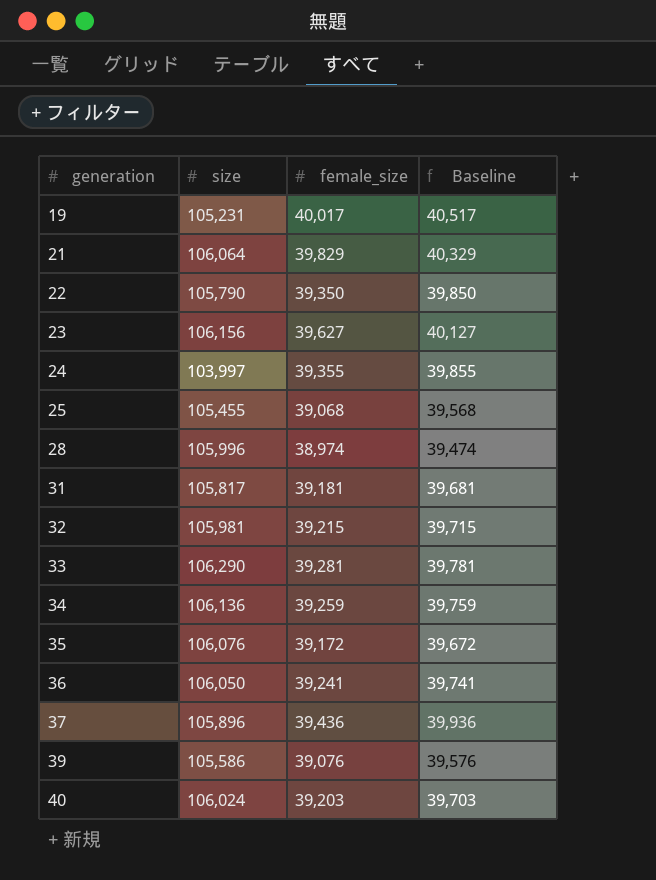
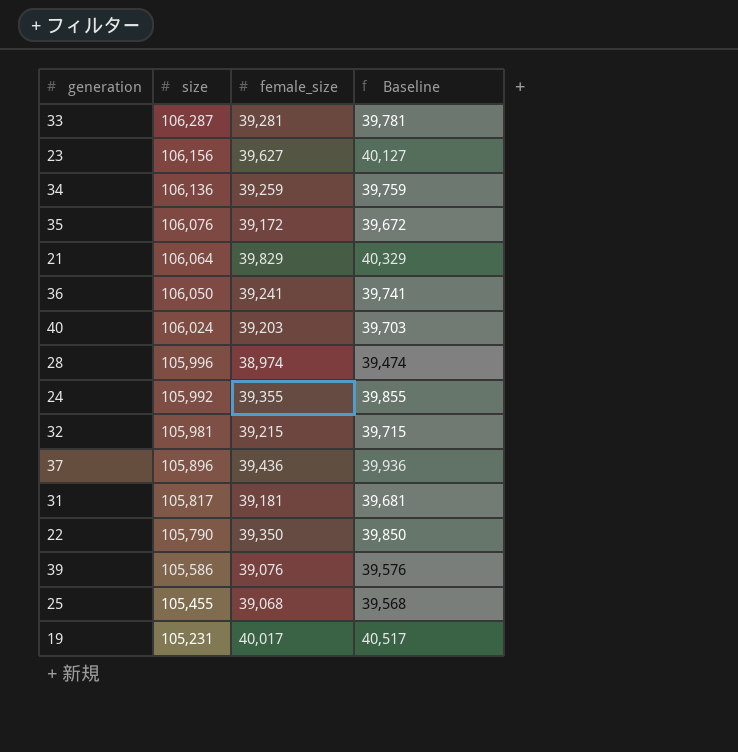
row order: generation ascending -> size descending
33 | size: 106,290 -> 106,287
24 | size: 103,997 -> 105,992

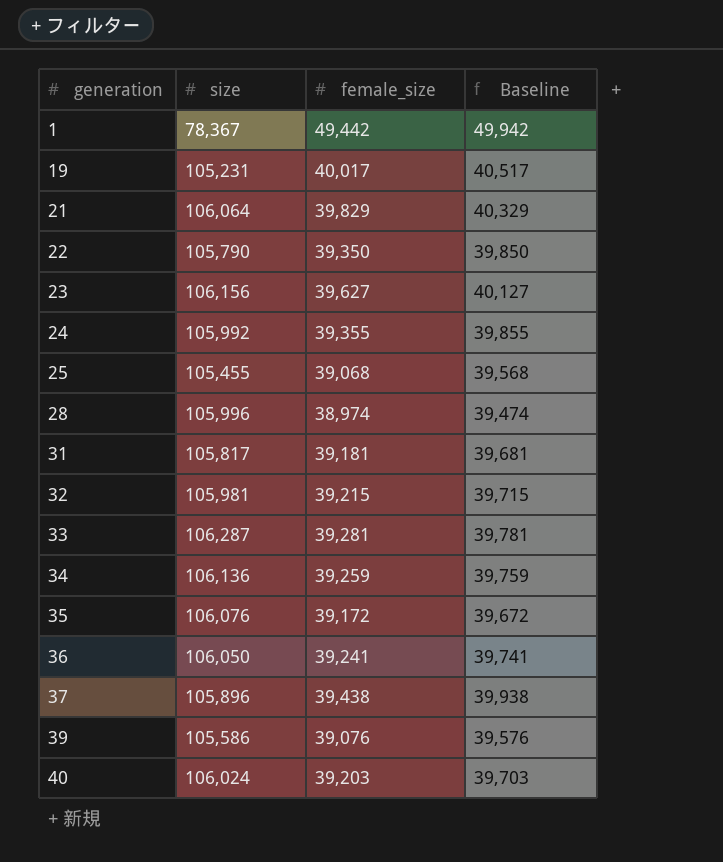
row order: size descending -> generation ascending
row 1: none -> 78,367 | 49,442 | 49,942
37 | female_size: 39,436 -> 39,438
37 | Baseline: 39,936 -> 39,938

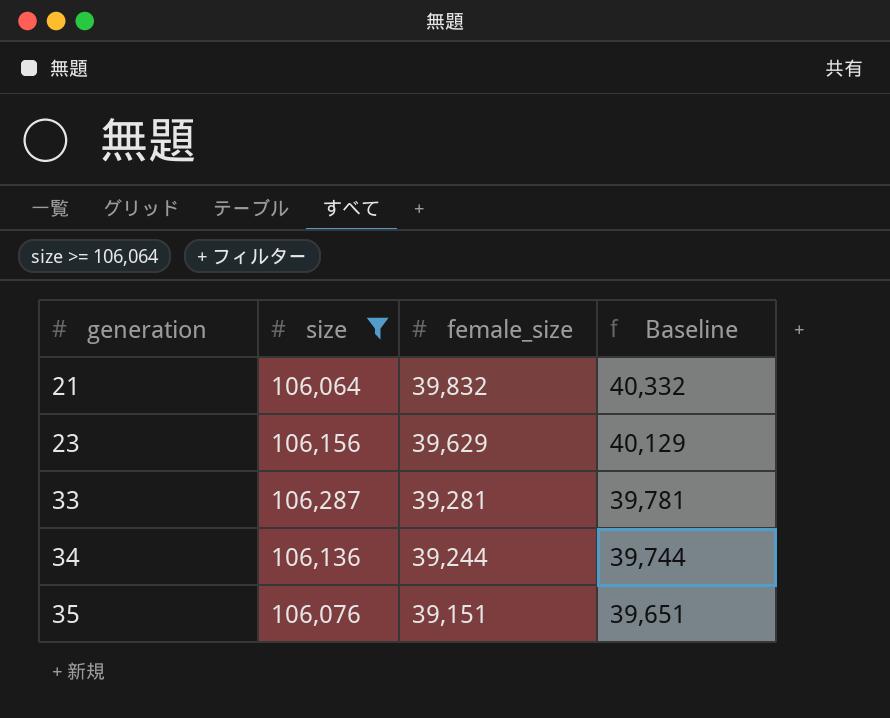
filter: none -> size >= 106,064
21 | female_size: 39,829 -> 39,832
21 | Baseline: 40,329 -> 40,332
23 | female_size: 39,627 -> 39,629
23 | Baseline: 40,127 -> 40,129
34 | female_size: 39,259 -> 39,244
34 | Baseline: 39,759 -> 39,744
35 | female_size: 39,172 -> 39,151
35 | Baseline: 39,672 -> 39,651

